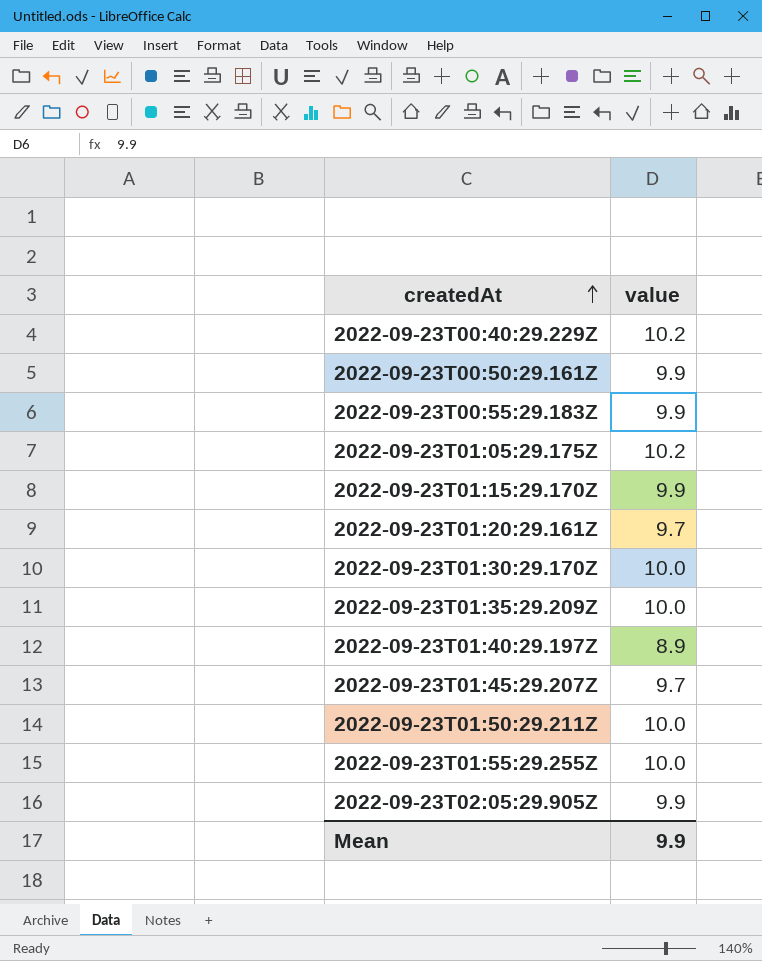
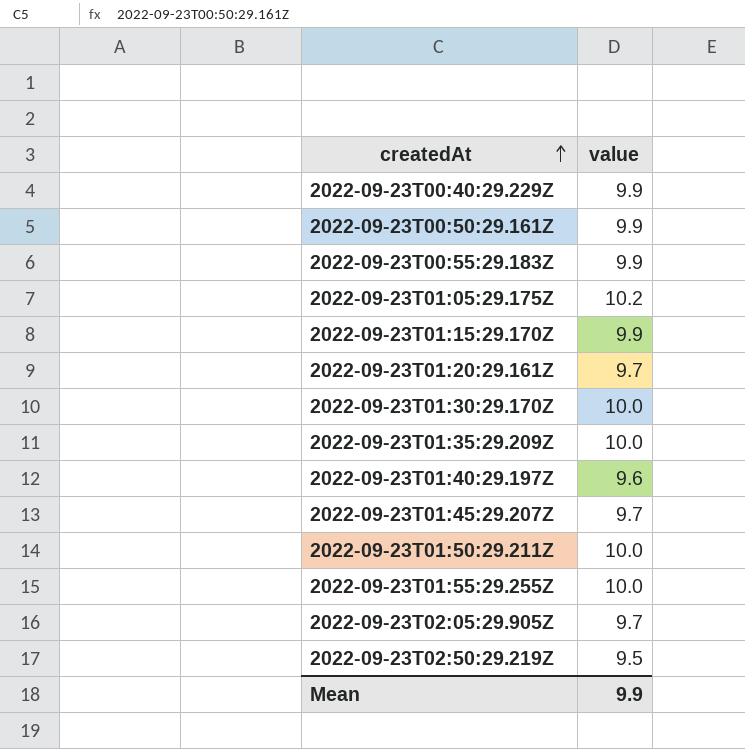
2022-09-23T00:40:29.229Z | value: 10.2 -> 9.9
2022-09-23T01:40:29.197Z | value: 8.9 -> 9.6
2022-09-23T02:05:29.905Z | value: 9.9 -> 9.7
row 2022-09-23T02:50:29.219Z: none -> 9.5

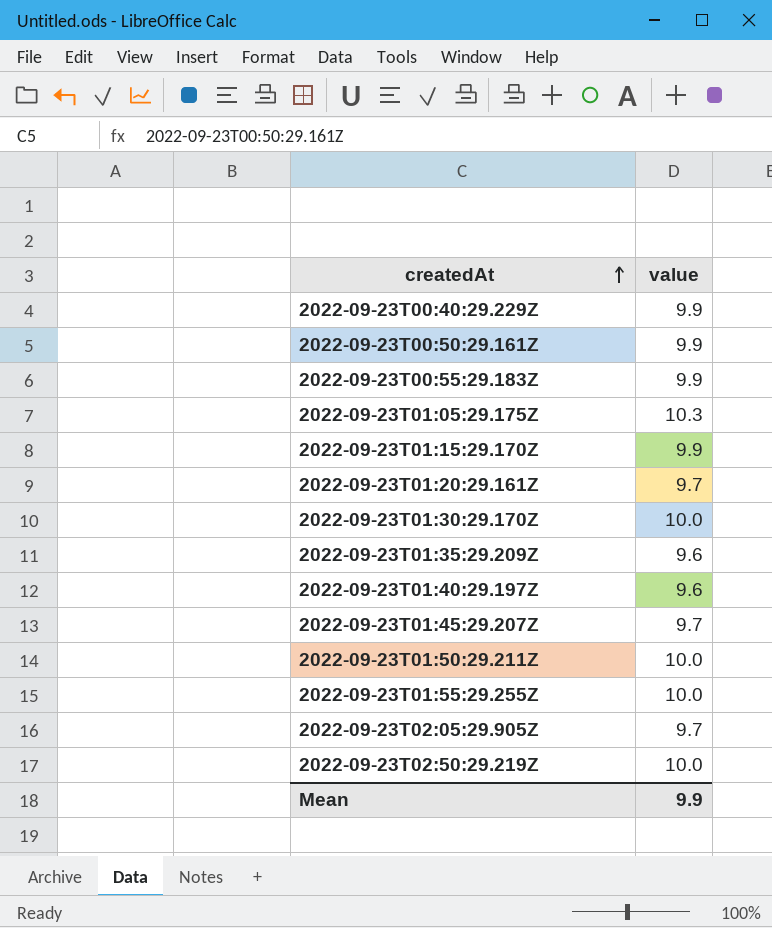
2022-09-23T01:05:29.175Z | value: 10.2 -> 10.3
2022-09-23T01:35:29.209Z | value: 10.0 -> 9.6
2022-09-23T02:50:29.219Z | value: 9.5 -> 10.0

